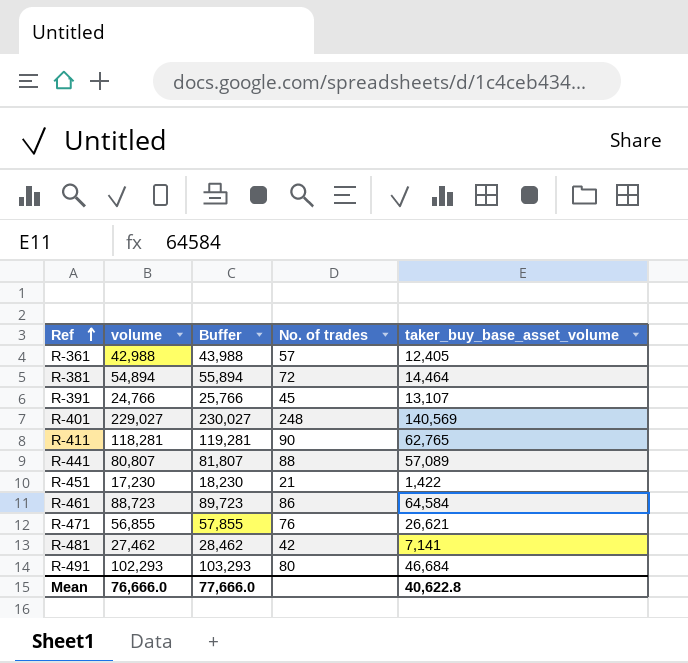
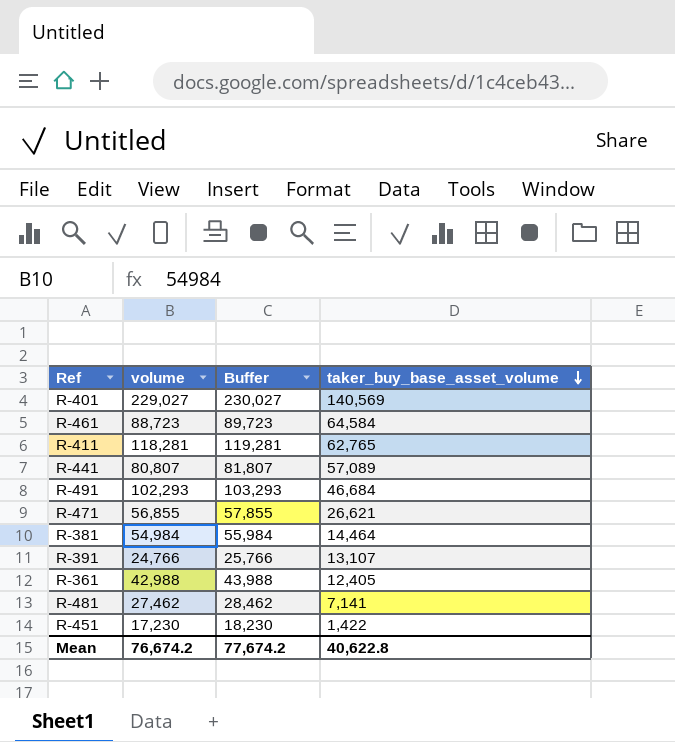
row order: Ref ascending -> taker_buy_base_asset_volume descending
column No. of trades | position: 4 -> none
R-381 | volume: 54,894 -> 54,984
R-381 | Buffer: 55,894 -> 55,984
Mean | volume: 76,666.0 -> 76,674.2
Mean | Buffer: 77,666.0 -> 77,674.2

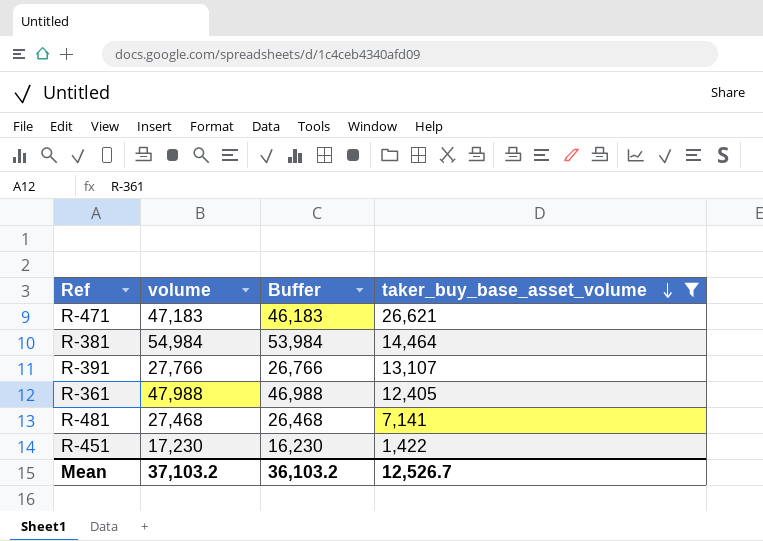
filter: none -> taker_buy_base_asset_volume <= 26,621
column Buffer | formula: [volume] + 1000 -> [volume] - 1000
R-471 | volume: 56,855 -> 47,183
R-391 | volume: 24,766 -> 27,766
R-361 | volume: 42,988 -> 47,988
R-481 | volume: 27,462 -> 27,468
Mean | volume: 76,674.2 -> 37,103.2
Mean | Buffer: 77,674.2 -> 36,103.2
Mean | taker_buy_base_asset_volume: 40,622.8 -> 12,526.7

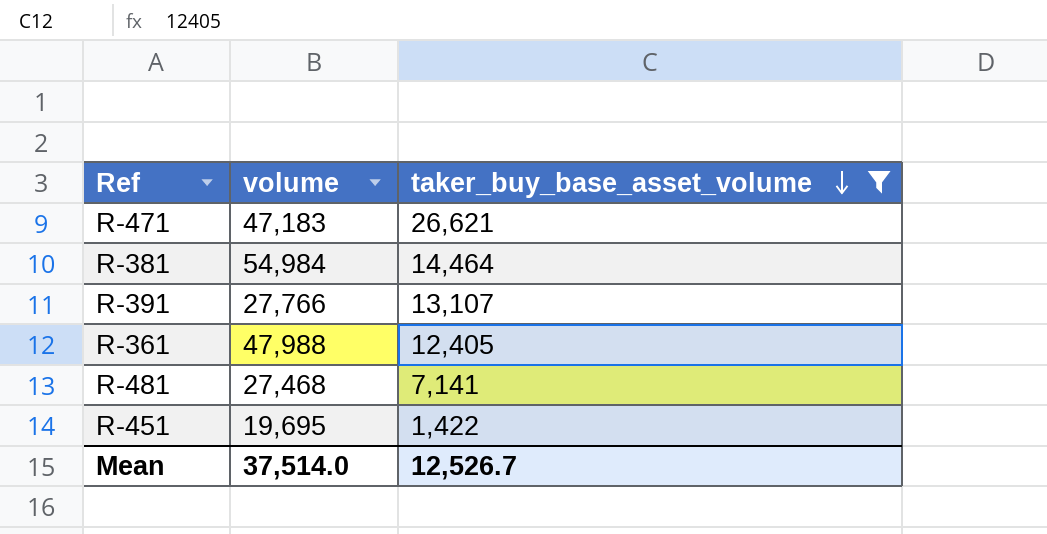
column Buffer | formula: [volume] - 1000 -> none
R-451 | volume: 17,230 -> 19,695
Mean | volume: 37,103.2 -> 37,514.0

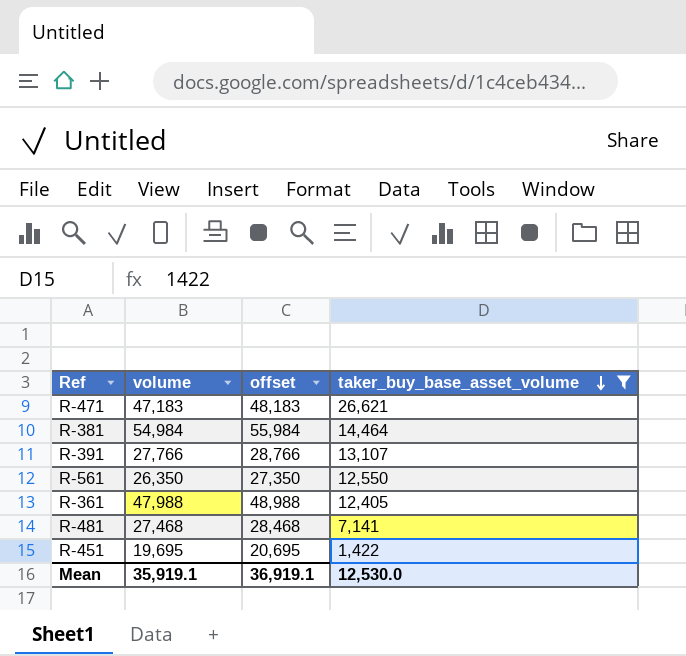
column offset | formula: none -> [volume] + 1000
row R-561: none -> 26,350 | 27,350 | 12,550
Mean | volume: 37,514.0 -> 35,919.1
Mean | taker_buy_base_asset_volume: 12,526.7 -> 12,530.0

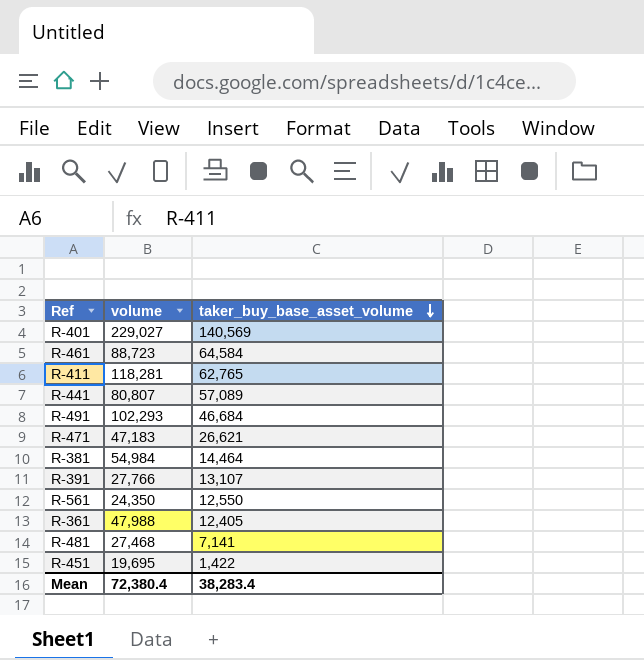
filter: taker_buy_base_asset_volume <= 26,621 -> none
column offset | formula: [volume] + 1000 -> none
R-561 | volume: 26,350 -> 24,350
Mean | volume: 35,919.1 -> 72,380.4
Mean | taker_buy_base_asset_volume: 12,530.0 -> 38,283.4

